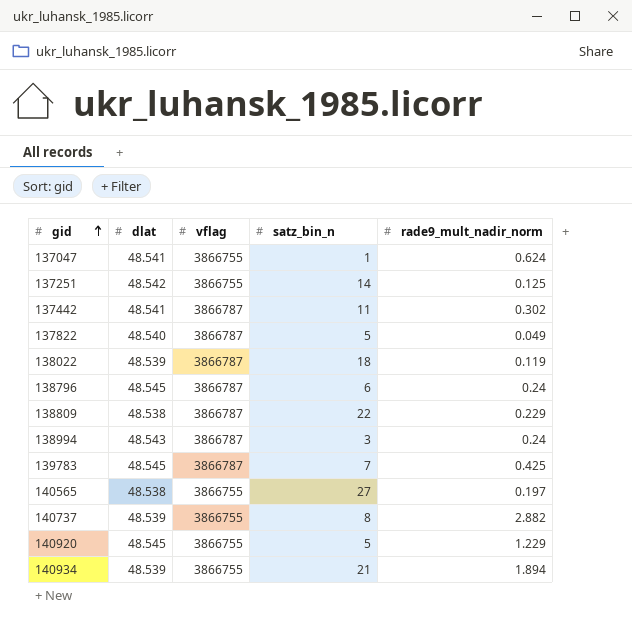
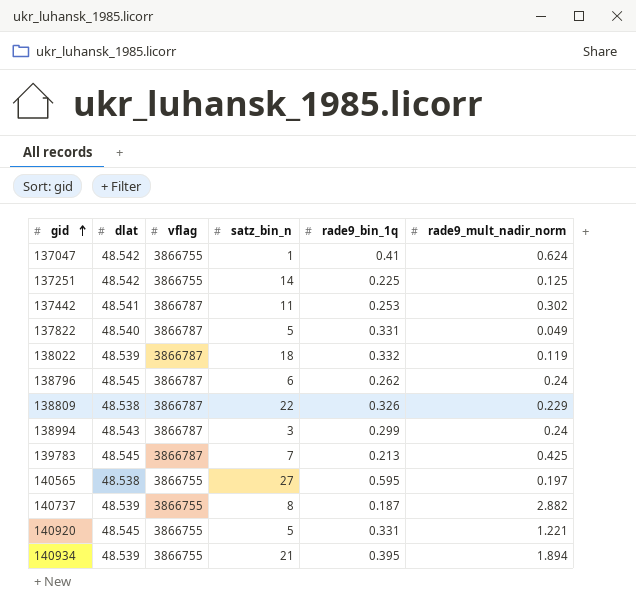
column rade9_bin_1q | position: none -> 5
137047 | dlat: 48.541 -> 48.542
140920 | rade9_mult_nadir_norm: 1.229 -> 1.221

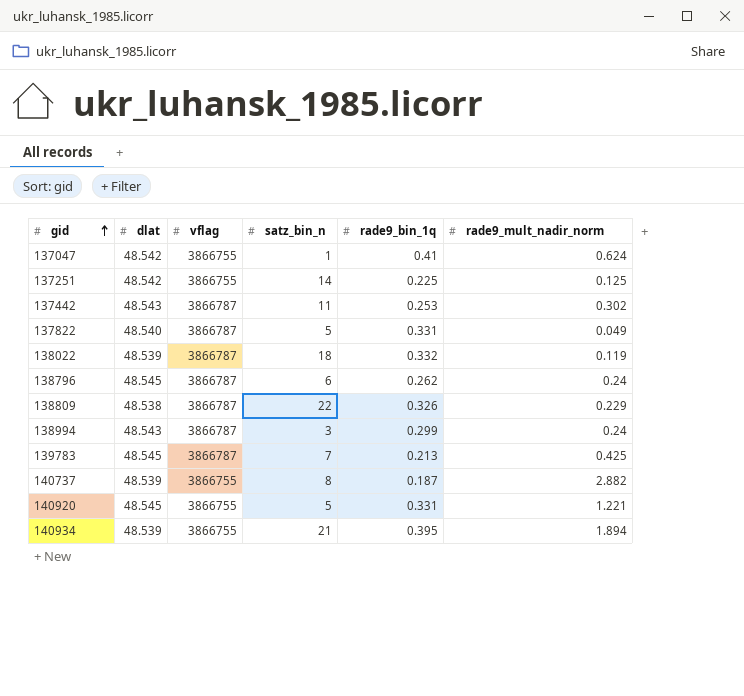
row 140565: 48.538 | 3866755 | 27 | 0.595 | 0.197 -> none
137442 | dlat: 48.541 -> 48.543

